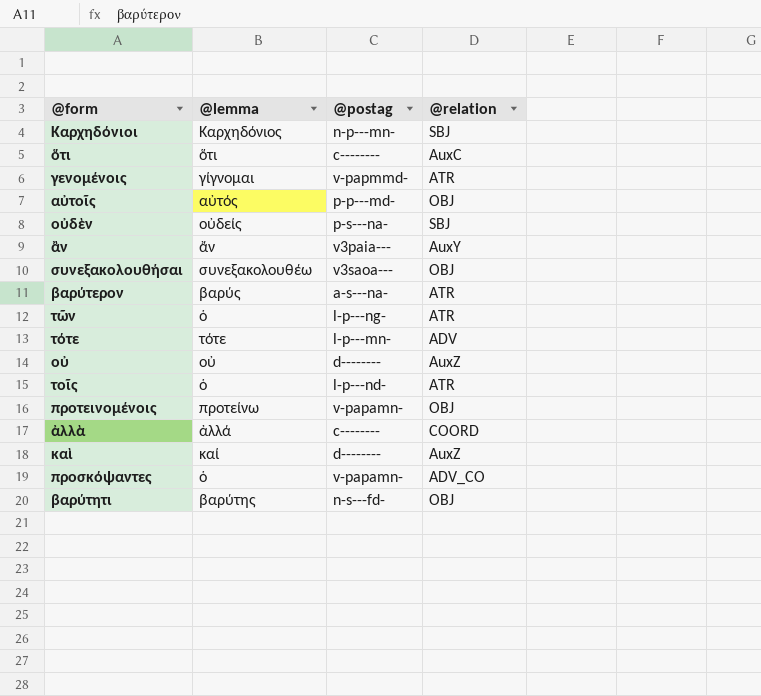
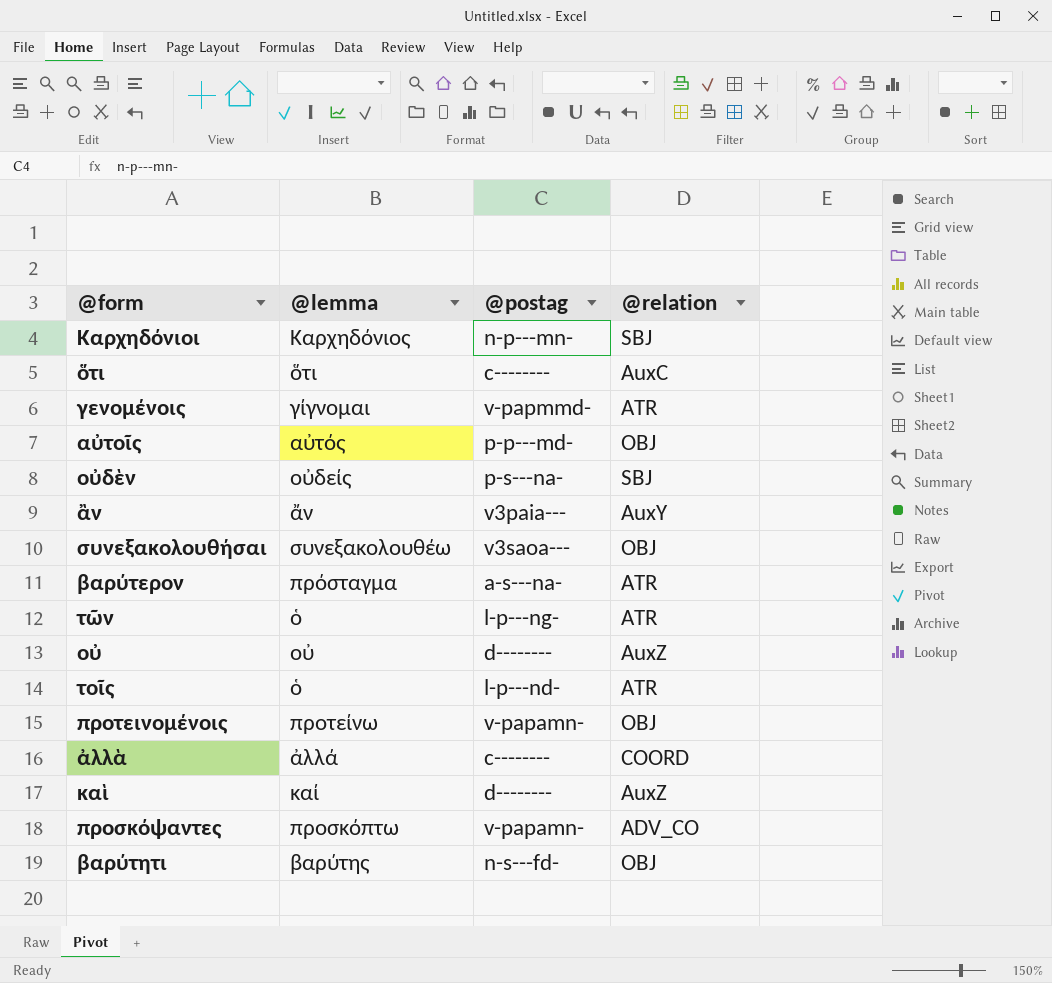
row τότε: τότε | l-p---mn- | ADV -> none
βαρύτερον | @lemma: βαρύς -> πρόσταγμα
προσκόψαντες | @lemma: ὁ -> προσκόπτω

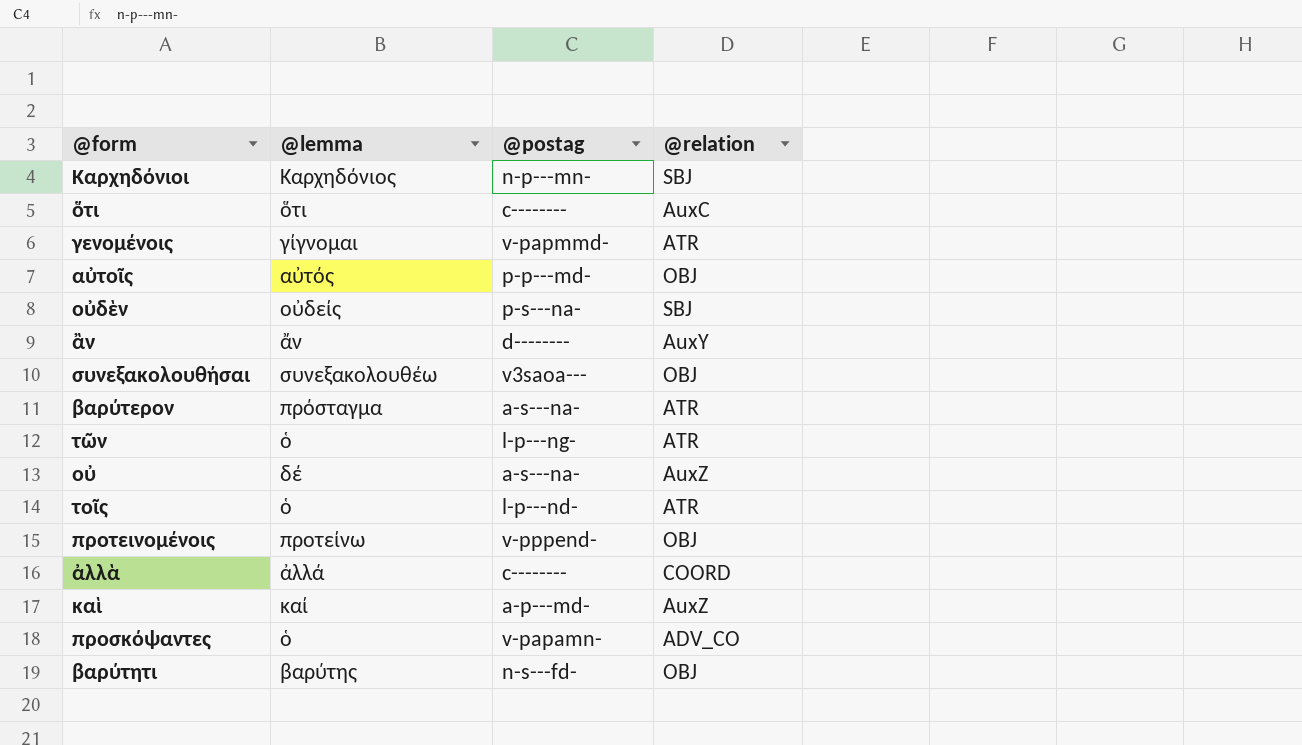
ἂν | @postag: v3paia--- -> d--------
οὐ | @lemma: οὐ -> δέ
οὐ | @postag: d-------- -> a-s---na-
προτεινομένοις | @postag: v-papamn- -> v-pppend-
καὶ | @postag: d-------- -> a-p---md-
προσκόψαντες | @lemma: προσκόπτω -> ὁ

